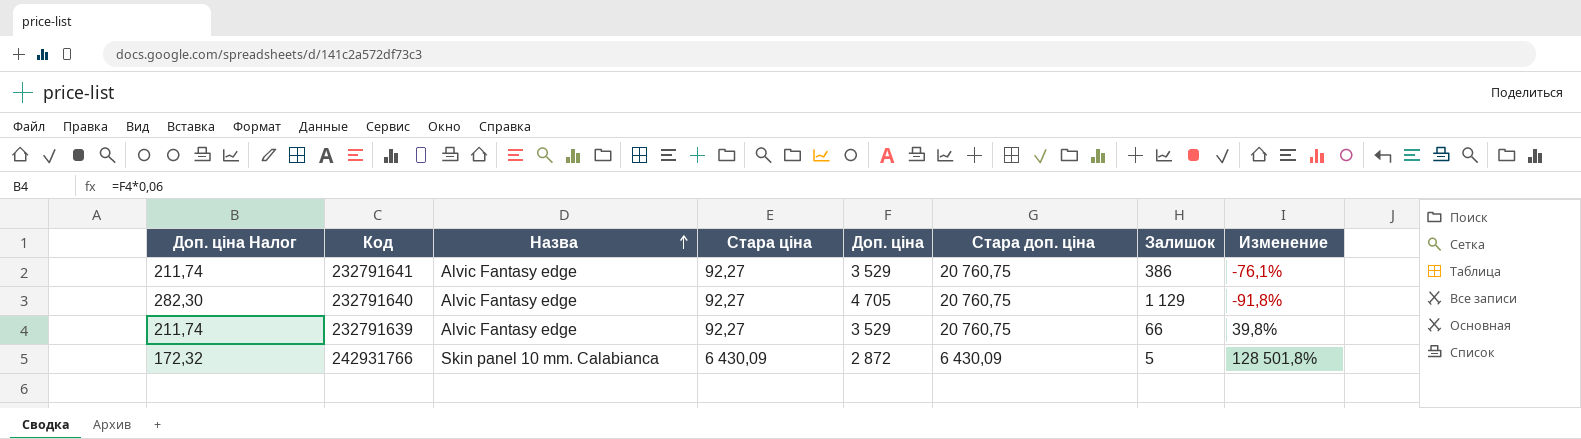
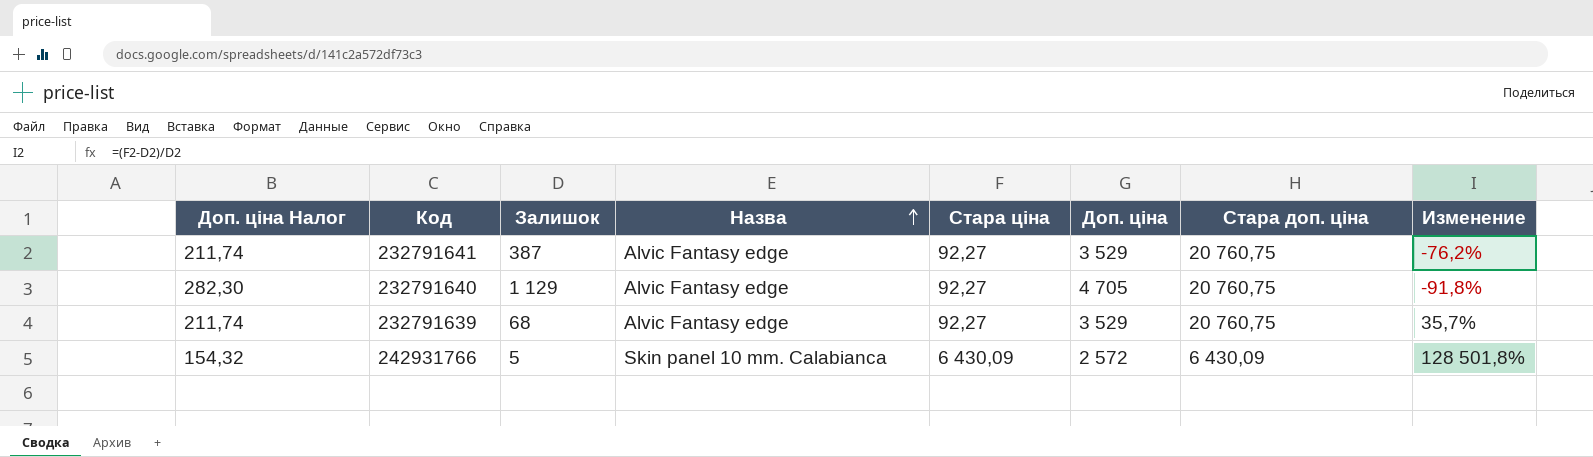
column Залишок | position: 7 -> 3
232791641 | Залишок: 386 -> 387
232791641 | Изменение: -76,1% -> -76,2%
232791639 | Залишок: 66 -> 68
232791639 | Изменение: 39,8% -> 35,7%
242931766 | Доп. ціна Налог: 172,32 -> 154,32
242931766 | Доп. ціна: 2 872 -> 2 572

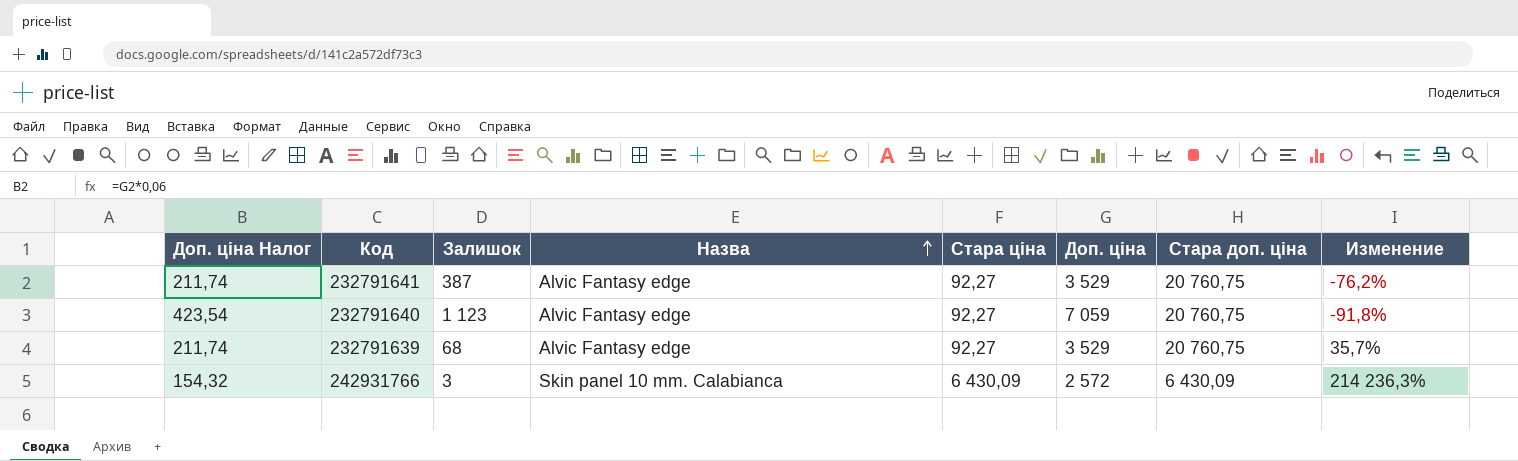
232791640 | Доп. ціна Налог: 282,30 -> 423,54
232791640 | Залишок: 1 129 -> 1 123
232791640 | Доп. ціна: 4 705 -> 7 059
242931766 | Залишок: 5 -> 3
242931766 | Изменение: 128 501,8% -> 214 236,3%

